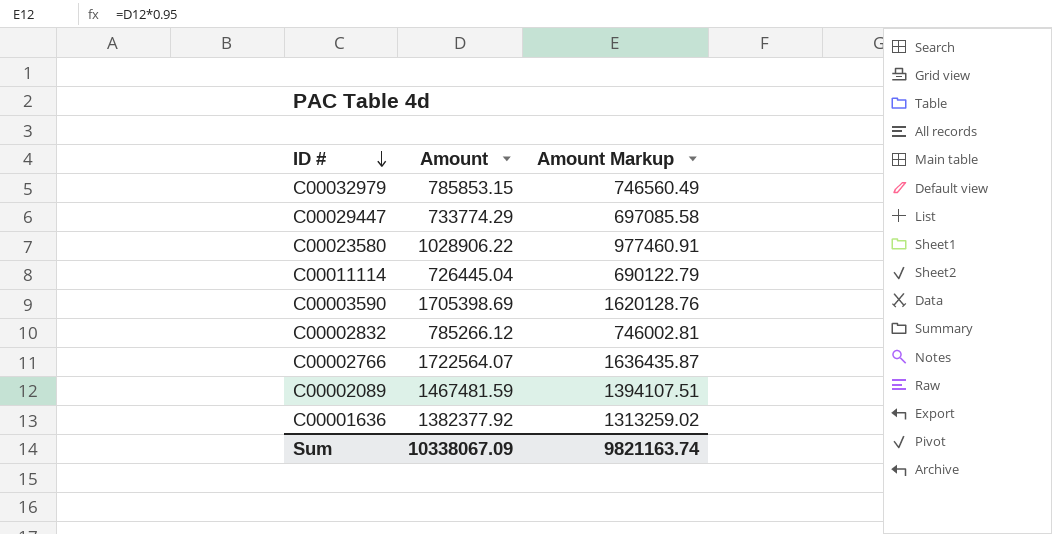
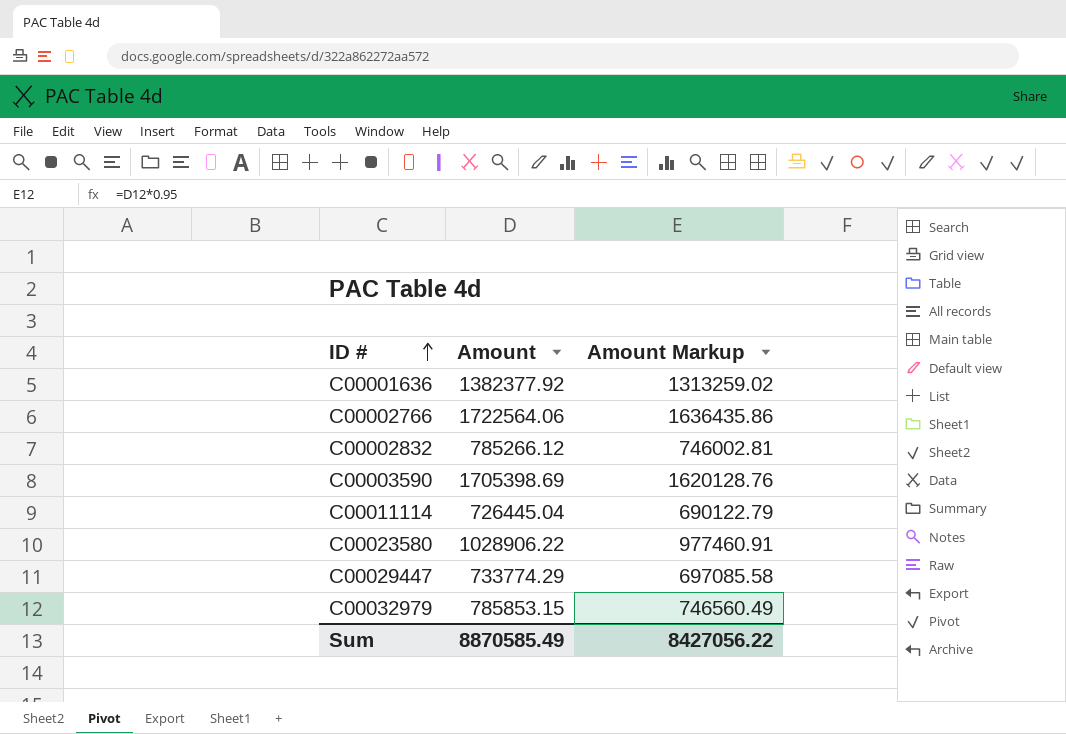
row order: ID # descending -> ID # ascending
row C00002089: 1467481.59 | 1394107.51 -> none
C00002766 | Amount: 1722564.07 -> 1722564.06
C00002766 | Amount Markup: 1636435.87 -> 1636435.86
Sum | Amount: 10338067.09 -> 8870585.49
Sum | Amount Markup: 9821163.74 -> 8427056.22

